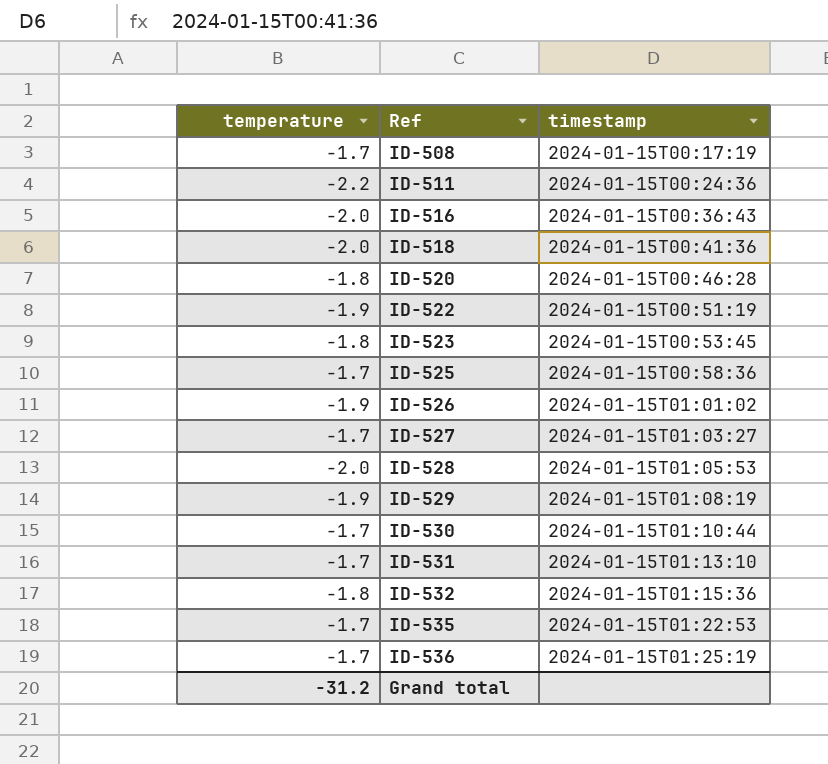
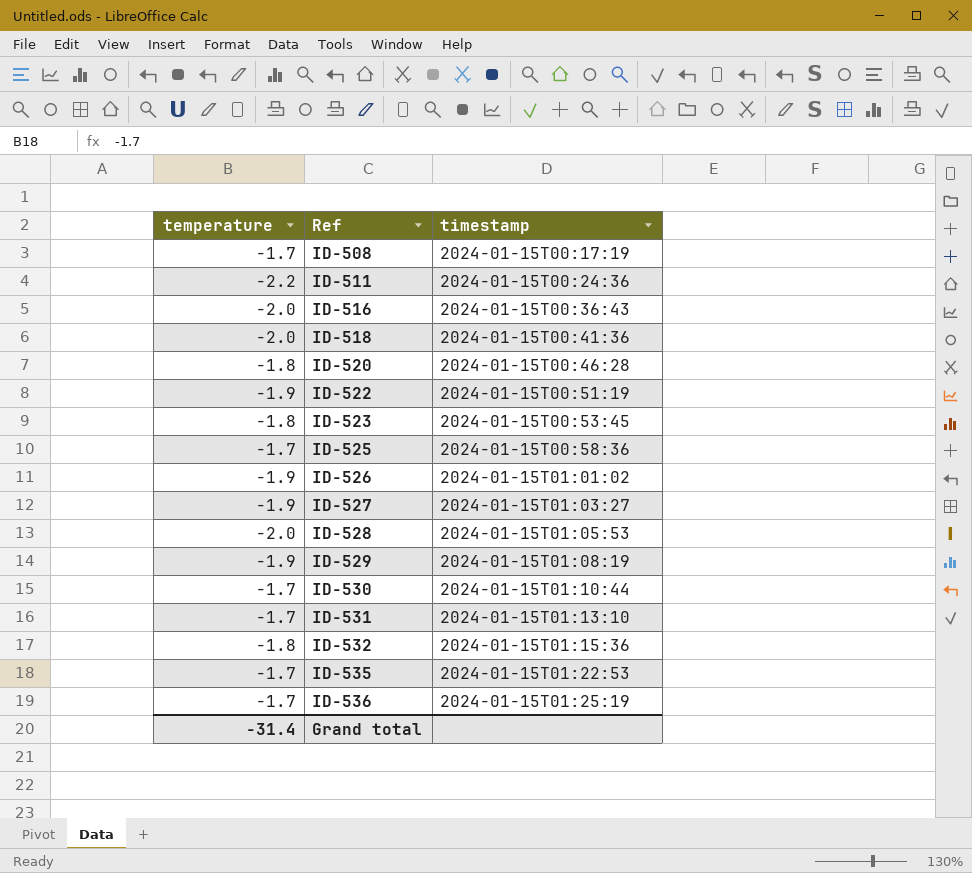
ID-527 | temperature: -1.7 -> -1.9
Grand total | temperature: -31.2 -> -31.4

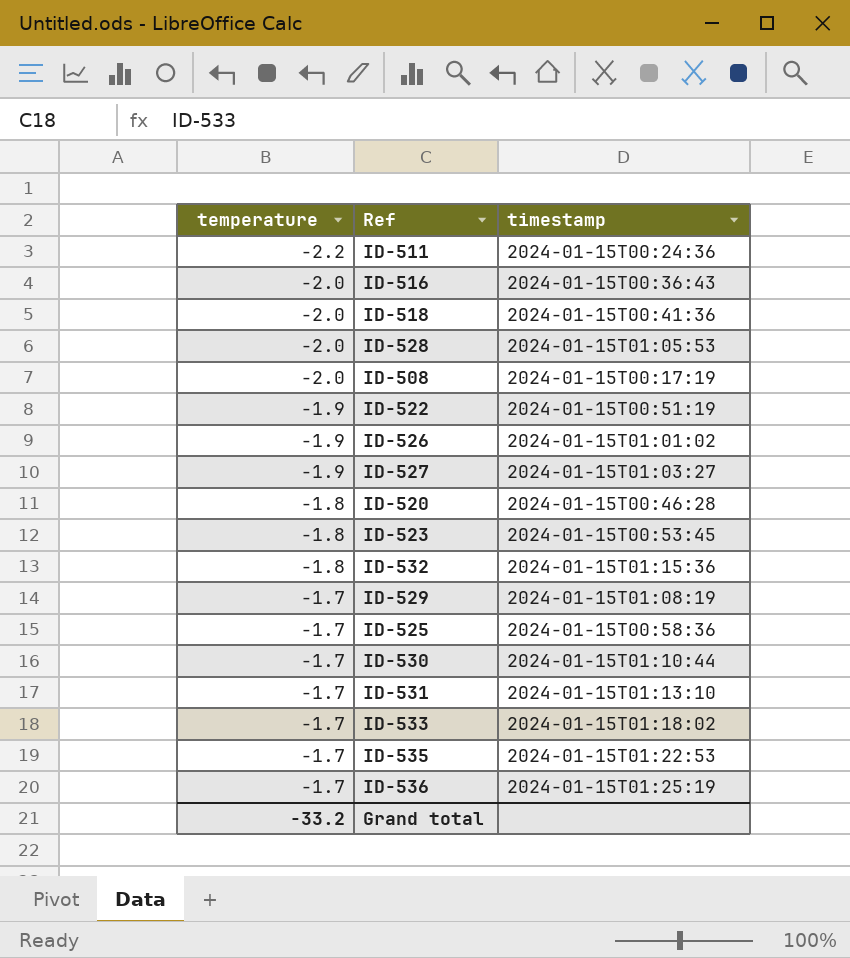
row order: Ref ascending -> temperature ascending
ID-508 | temperature: -1.7 -> -2.0
ID-529 | temperature: -1.9 -> -1.7
row ID-533: none -> -1.7 | 2024-01-15T01:18:02
Grand total | temperature: -31.4 -> -33.2

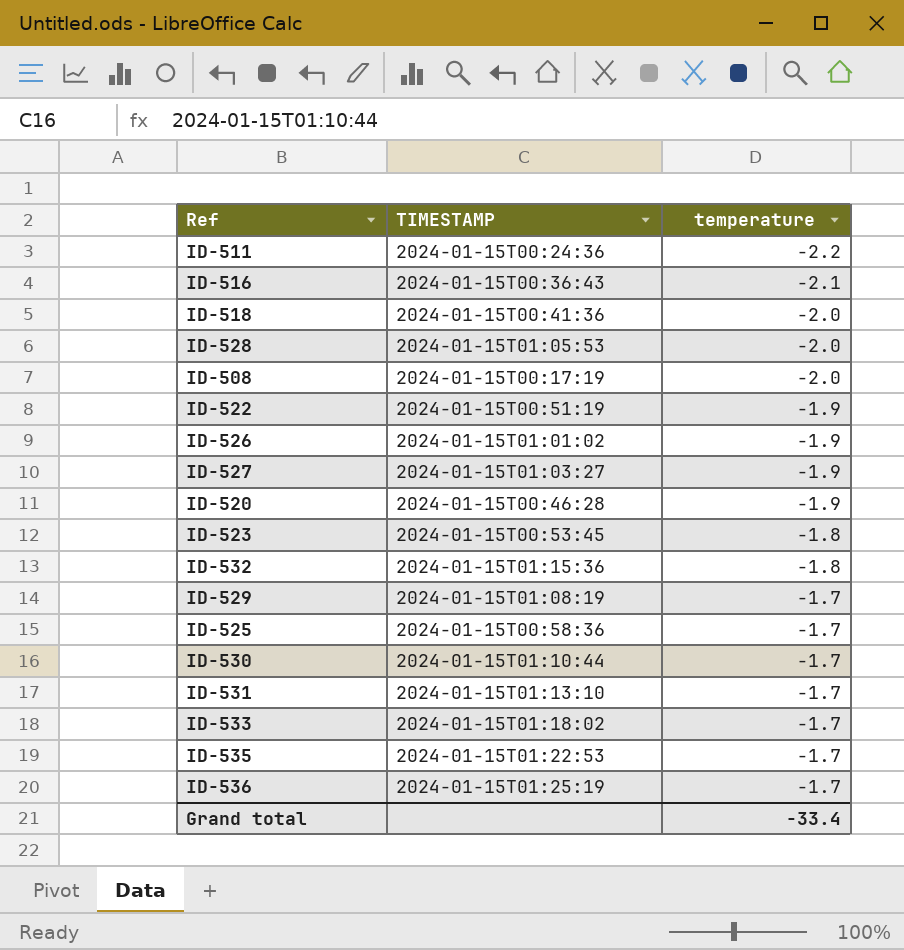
column name: timestamp -> TIMESTAMP
column temperature | position: 1 -> 3
ID-516 | temperature: -2.0 -> -2.1
ID-520 | temperature: -1.8 -> -1.9
Grand total | temperature: -33.2 -> -33.4

